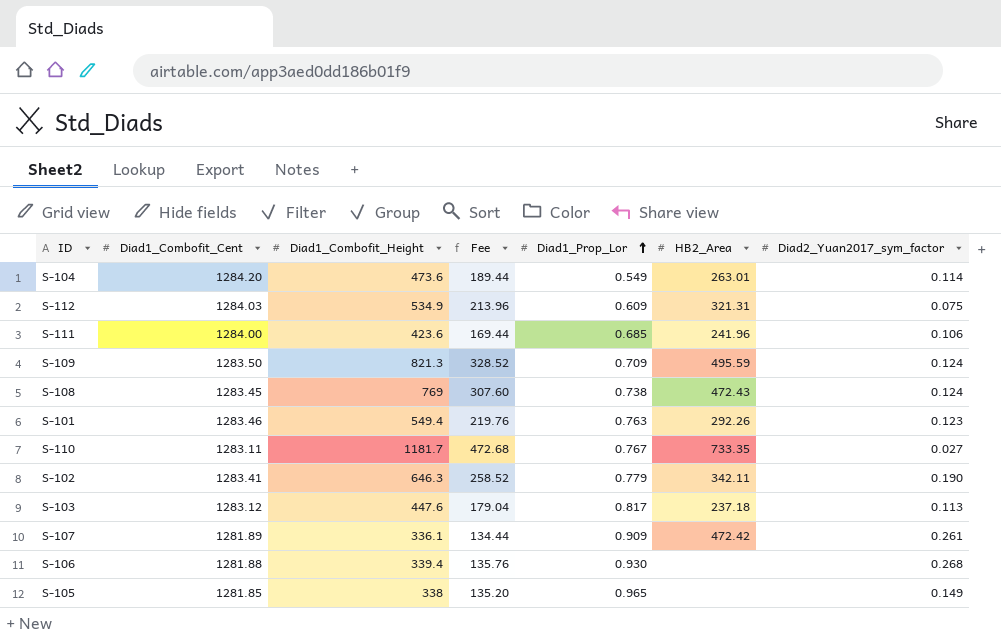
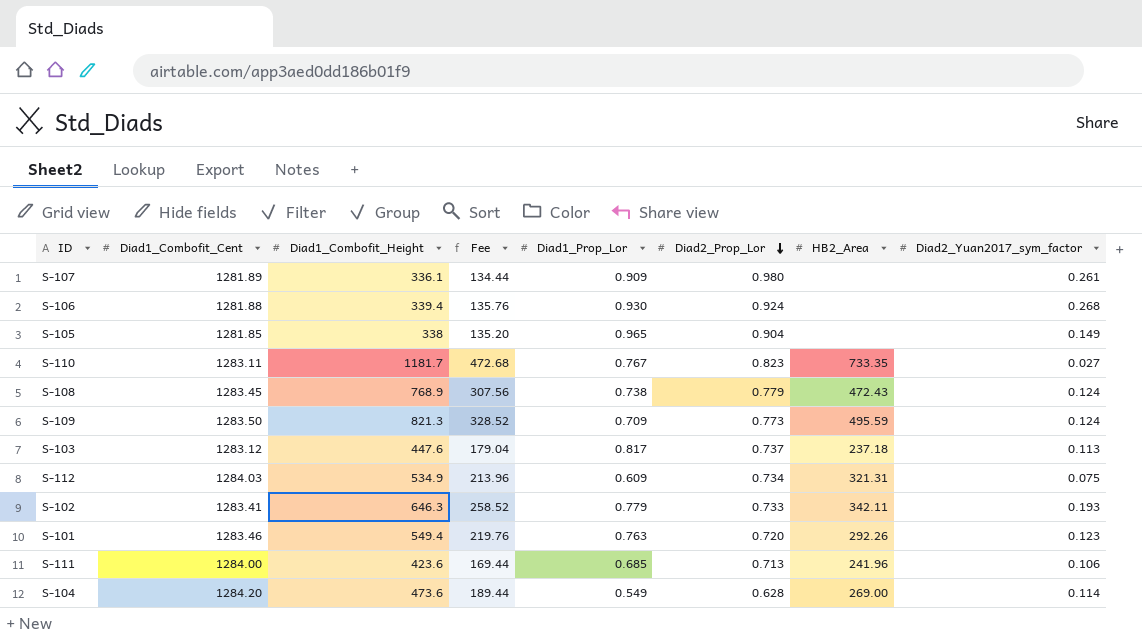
row order: Diad1_Prop_Lor ascending -> Diad2_Prop_Lor descending
column Diad2_Prop_Lor | position: none -> 6
S-107 | HB2_Area: 472.42 -> none
S-108 | Diad1_Combofit_Height: 769 -> 768.9
S-108 | Fee: 307.60 -> 307.56
S-102 | Diad2_Yuan2017_sym_factor: 0.190 -> 0.193
S-104 | HB2_Area: 263.01 -> 269.00

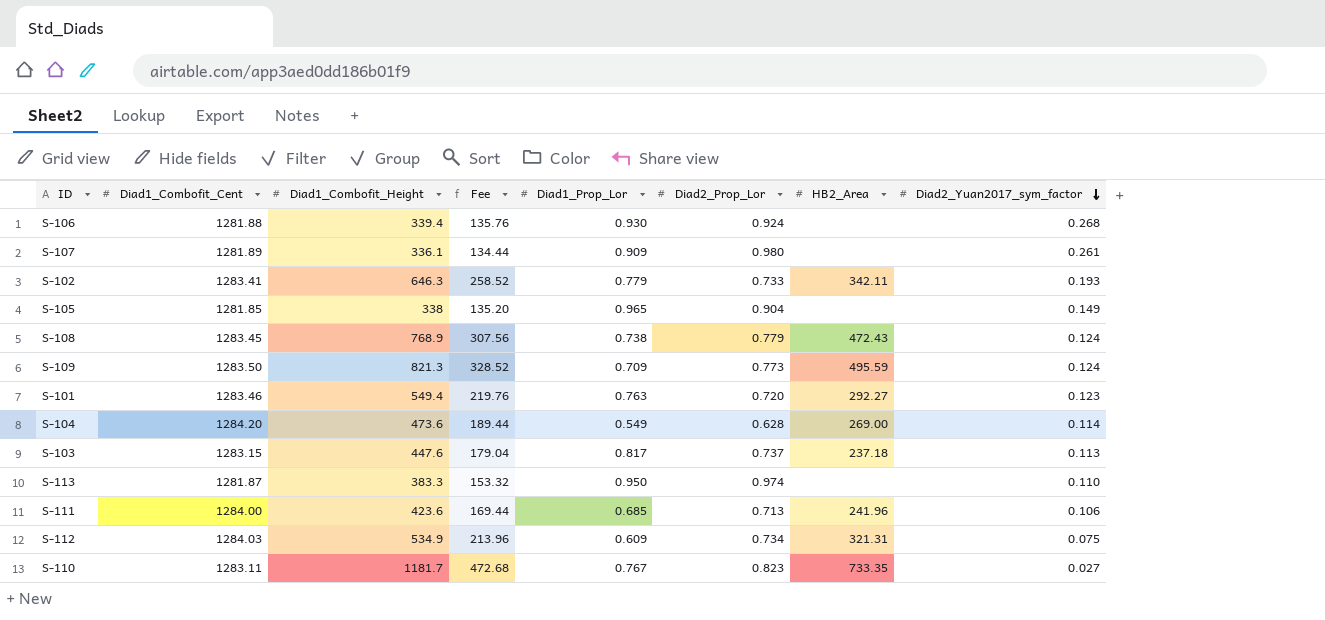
row order: Diad2_Prop_Lor descending -> Diad2_Yuan2017_sym_factor descending
S-101 | HB2_Area: 292.26 -> 292.27
S-103 | Diad1_Combofit_Cent: 1283.12 -> 1283.15
row S-113: none -> 1281.87 | 383.3 | 153.32 | 0.950 | 0.974 | none | 0.110

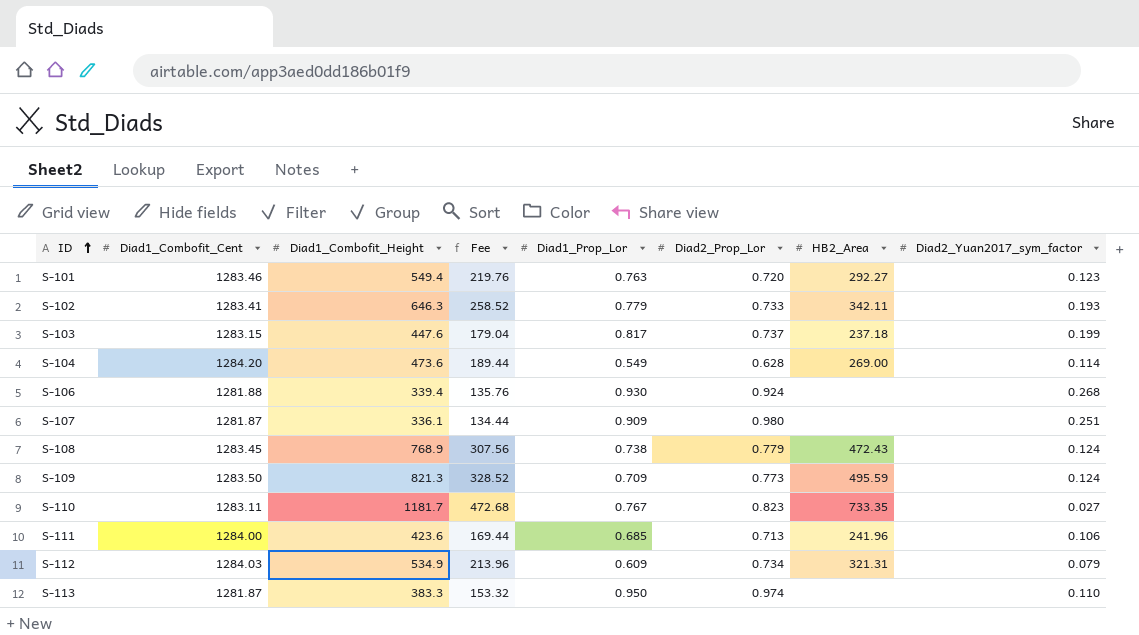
row order: Diad2_Yuan2017_sym_factor descending -> ID ascending
row S-105: 1281.85 | 338 | 135.20 | 0.965 | 0.904 | none | 0.149 -> none
S-103 | Diad2_Yuan2017_sym_factor: 0.113 -> 0.199
S-107 | Diad1_Combofit_Cent: 1281.89 -> 1281.87
S-107 | Diad2_Yuan2017_sym_factor: 0.261 -> 0.251
S-112 | Diad2_Yuan2017_sym_factor: 0.075 -> 0.079

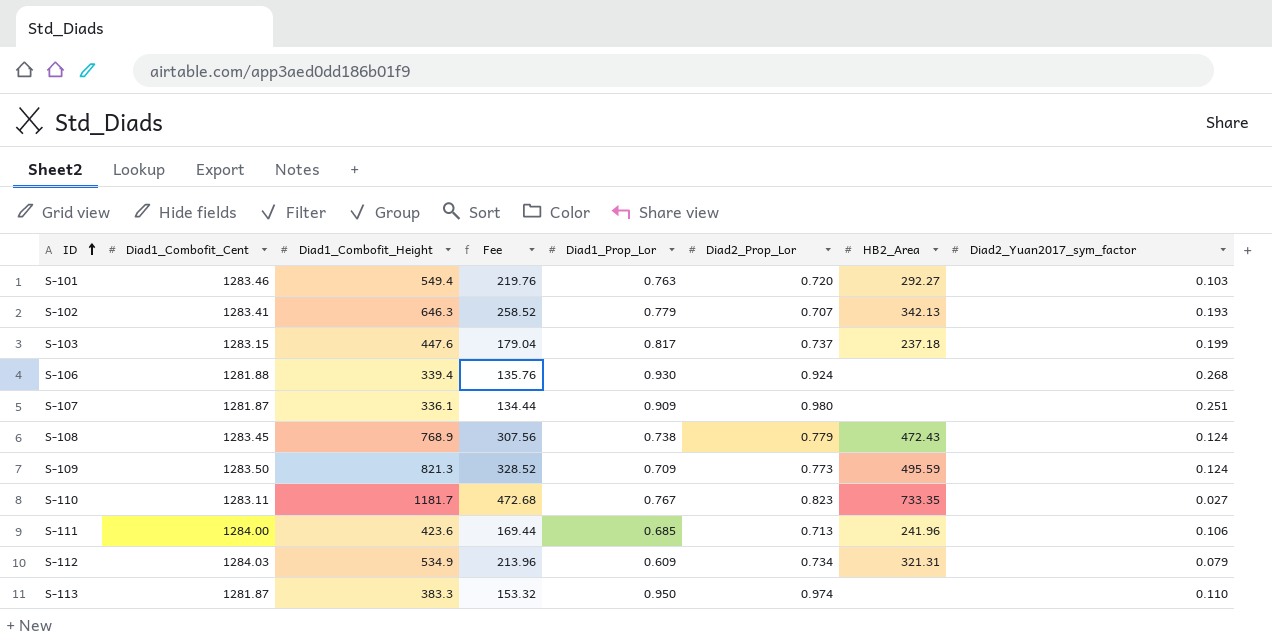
row S-104: 1284.20 | 473.6 | 189.44 | 0.549 | 0.628 | 269.00 | 0.114 -> none
S-101 | Diad2_Yuan2017_sym_factor: 0.123 -> 0.103
S-102 | Diad2_Prop_Lor: 0.733 -> 0.707
S-102 | HB2_Area: 342.11 -> 342.13

